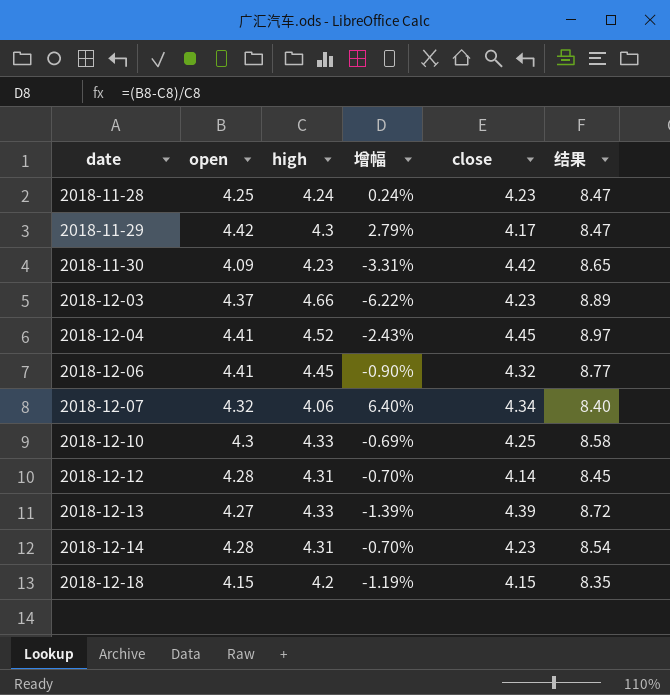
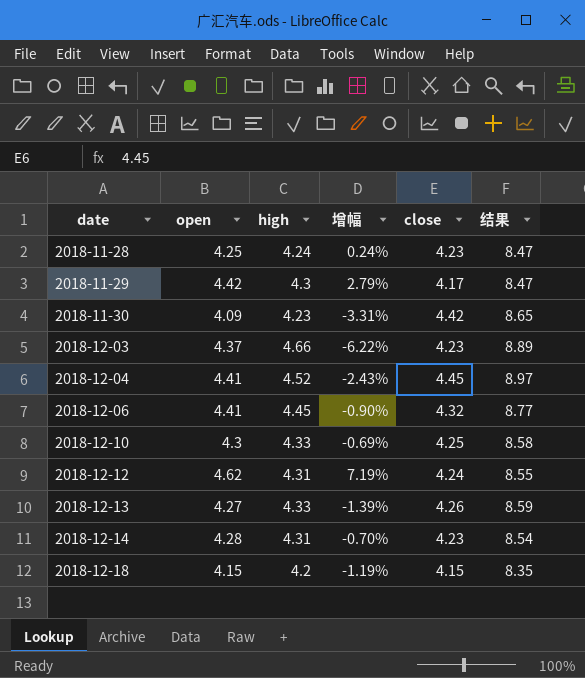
row 2018-12-07: 4.32 | 4.06 | 6.40% | 4.34 | 8.40 -> none
2018-12-12 | open: 4.28 -> 4.62
2018-12-12 | 增幅: -0.70% -> 7.19%
2018-12-12 | close: 4.14 -> 4.24
2018-12-12 | 结果: 8.45 -> 8.55
2018-12-13 | close: 4.39 -> 4.26
2018-12-13 | 结果: 8.72 -> 8.59

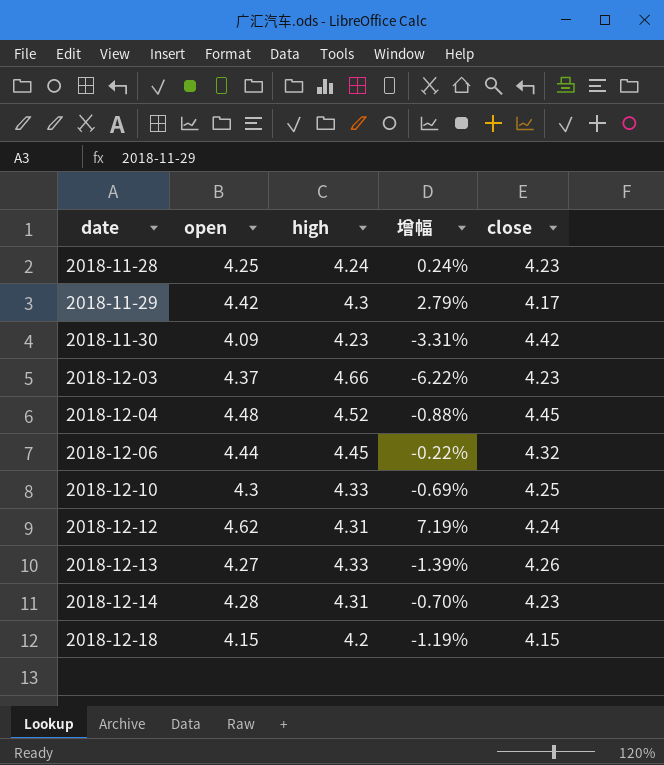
column 结果 | formula: [high] + [close] -> none
2018-12-04 | open: 4.41 -> 4.48
2018-12-04 | 增幅: -2.43% -> -0.88%
2018-12-06 | open: 4.41 -> 4.44
2018-12-06 | 增幅: -0.90% -> -0.22%

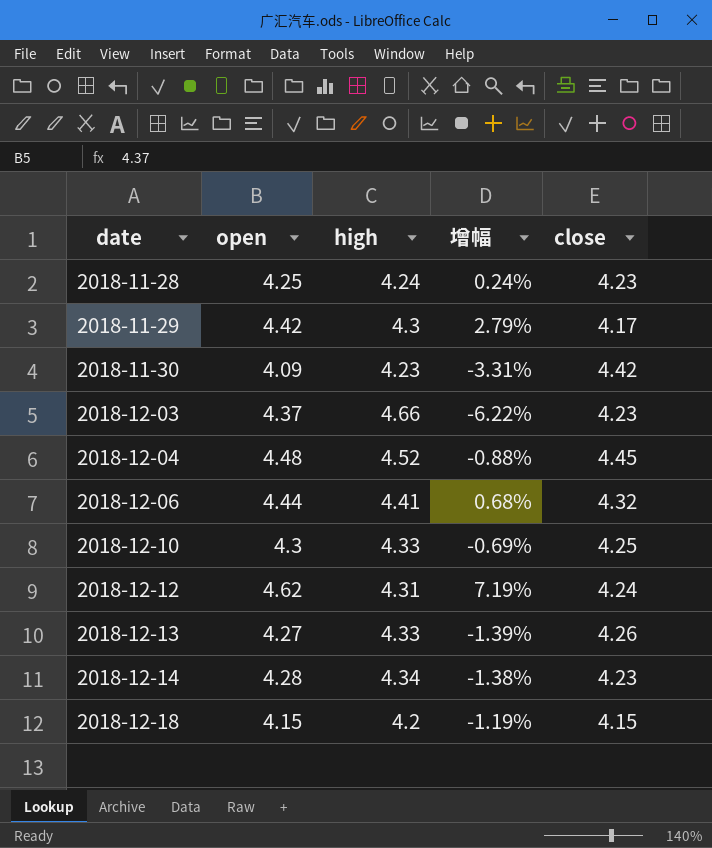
2018-12-06 | high: 4.45 -> 4.41
2018-12-06 | 增幅: -0.22% -> 0.68%
2018-12-14 | high: 4.31 -> 4.34
2018-12-14 | 增幅: -0.70% -> -1.38%

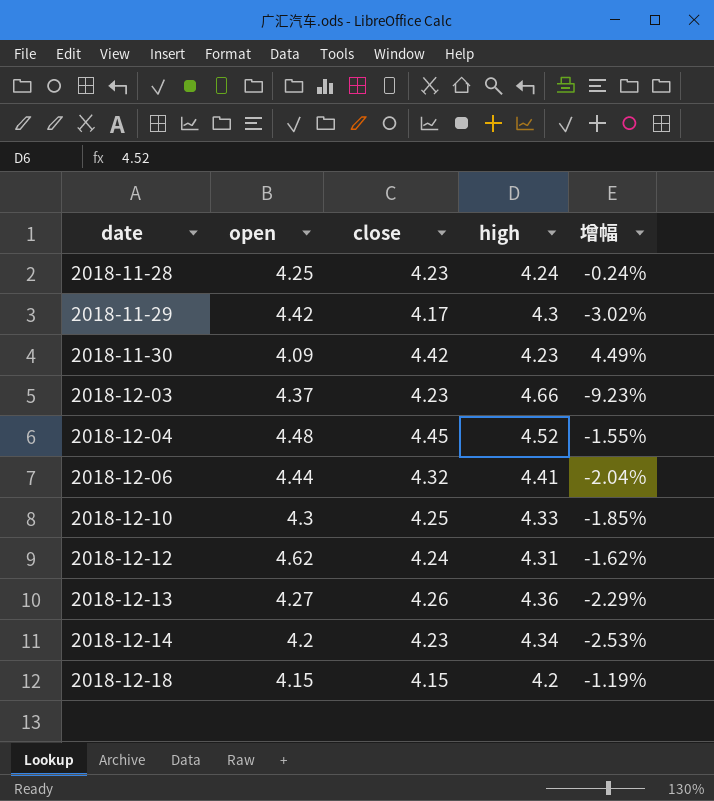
column close | position: 5 -> 3
column 增幅 | formula: ([open] - [high]) / [high] -> ([close] - [high]) / [high]
2018-12-13 | high: 4.33 -> 4.36
2018-12-14 | open: 4.28 -> 4.2

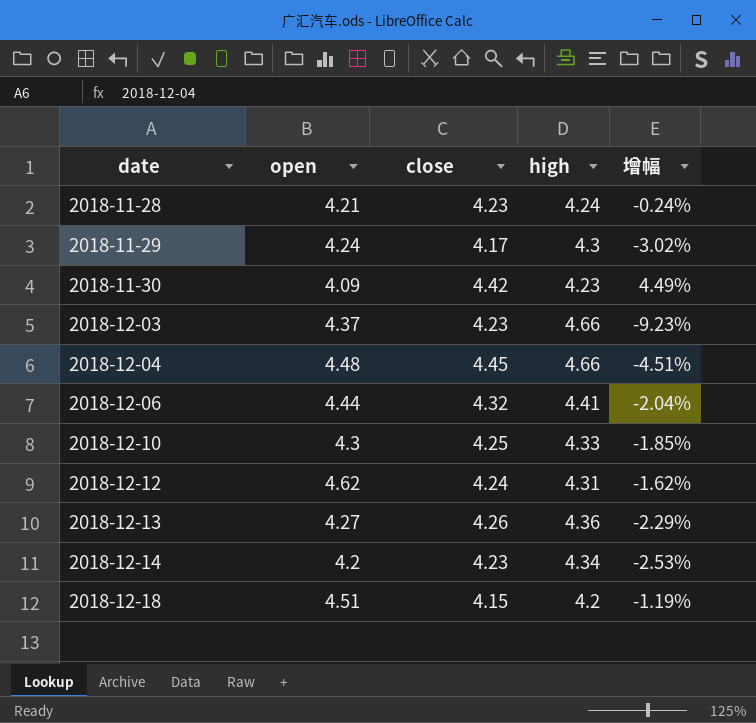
2018-11-28 | open: 4.25 -> 4.21
2018-11-29 | open: 4.42 -> 4.24
2018-12-04 | high: 4.52 -> 4.66
2018-12-04 | 增幅: -1.55% -> -4.51%
2018-12-18 | open: 4.15 -> 4.51

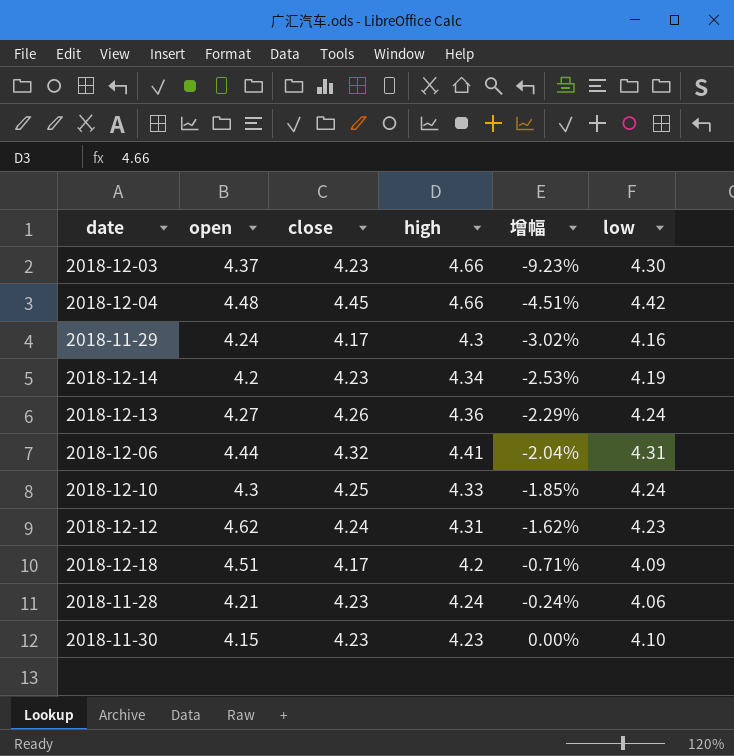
row order: date ascending -> 增幅 ascending
column low | position: none -> 6
2018-12-18 | close: 4.15 -> 4.17
2018-12-18 | 增幅: -1.19% -> -0.71%
2018-11-30 | open: 4.09 -> 4.15
2018-11-30 | close: 4.42 -> 4.23
2018-11-30 | 增幅: 4.49% -> 0.00%

